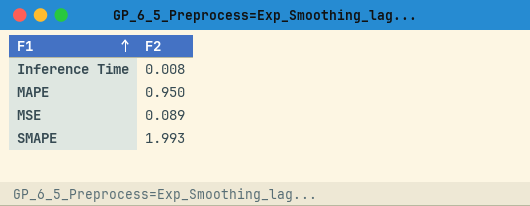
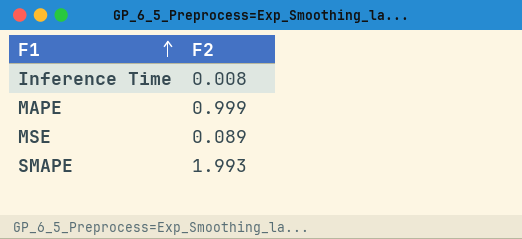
MAPE | F2: 0.950 -> 0.999

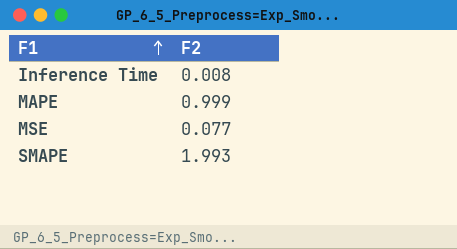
MSE | F2: 0.089 -> 0.077

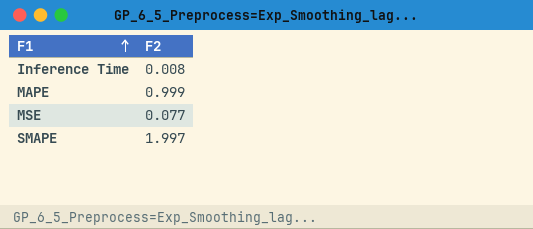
SMAPE | F2: 1.993 -> 1.997

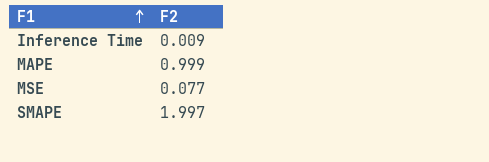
Inference Time | F2: 0.008 -> 0.009

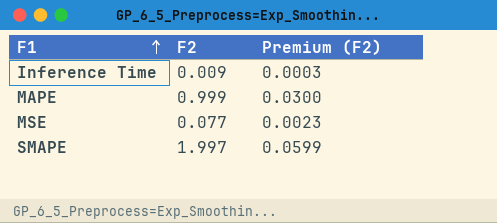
column Premium (F2) | formula: none -> [F2] * 0.03

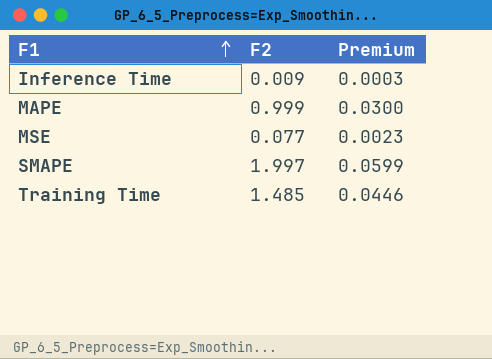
column name: Premium (F2) -> Premium
row Training Time: none -> 1.485 | 0.0446

